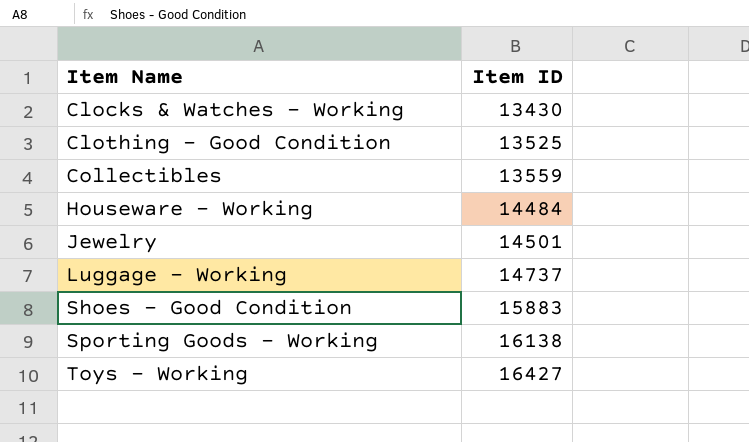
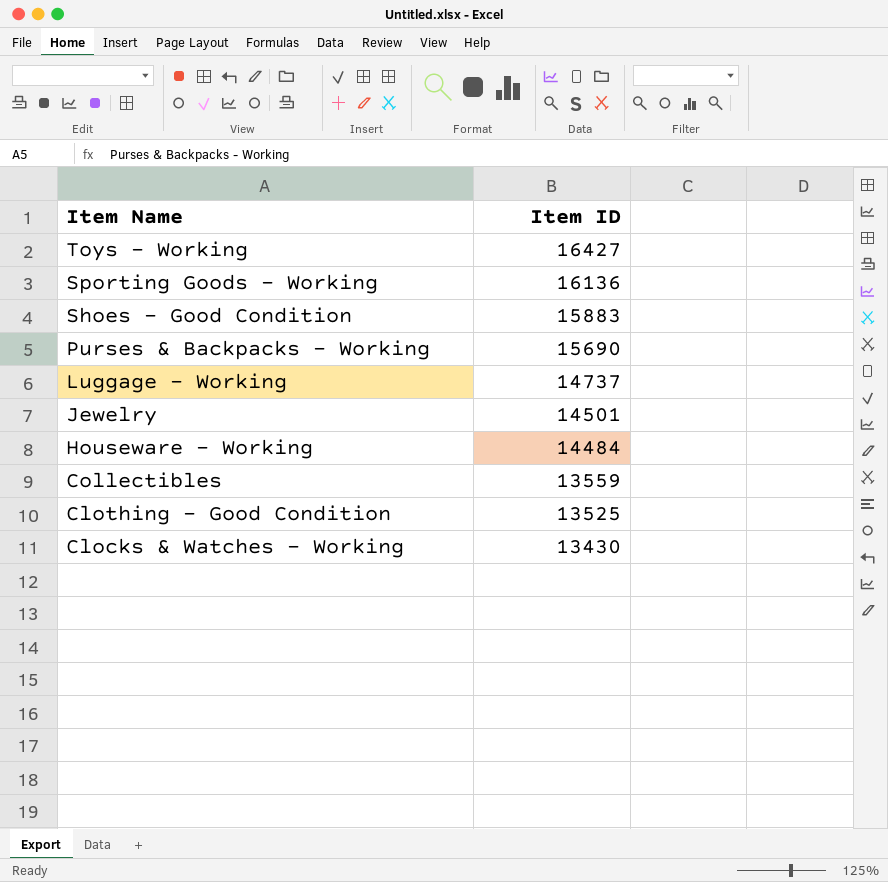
row order: Item Name ascending -> Item Name descending
Sporting Goods - Working | Item ID: 16138 -> 16136
row Purses & Backpacks - Working: none -> 15690

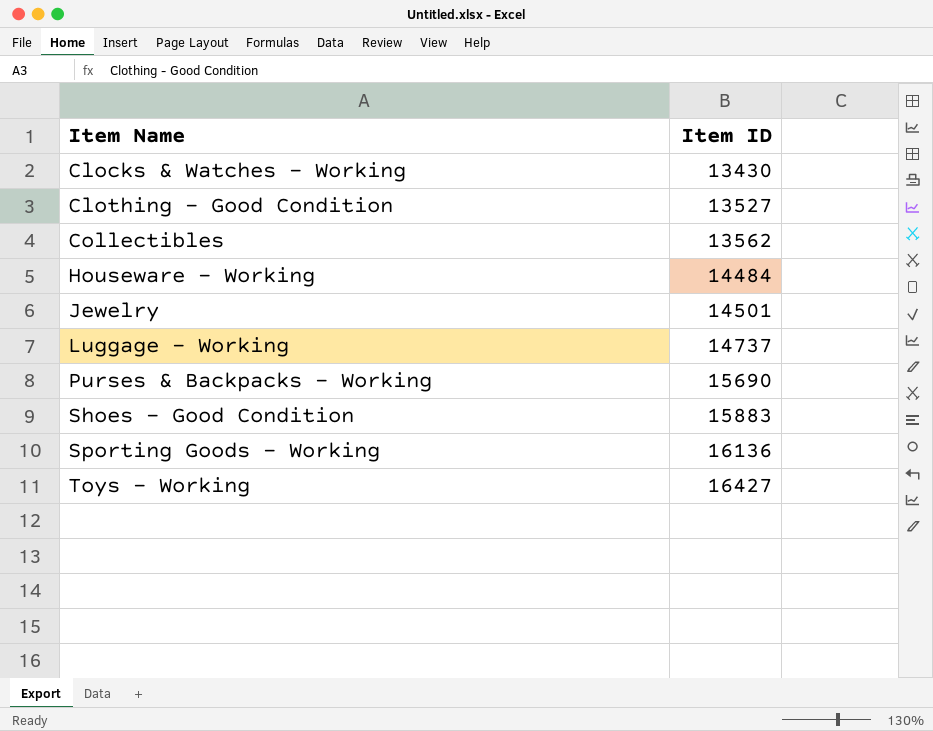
row order: Item Name descending -> Item Name ascending
Clothing - Good Condition | Item ID: 13525 -> 13527
Collectibles | Item ID: 13559 -> 13562

